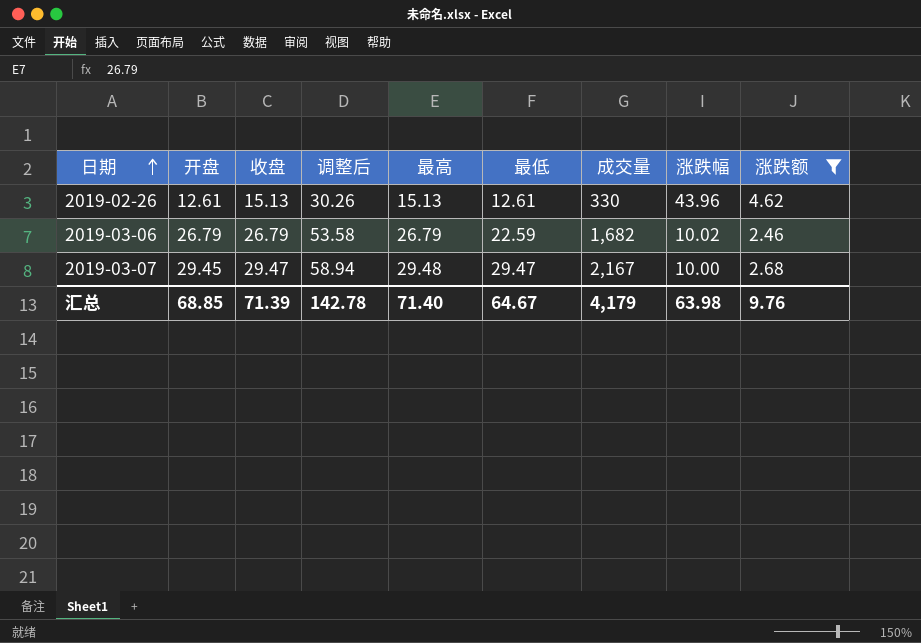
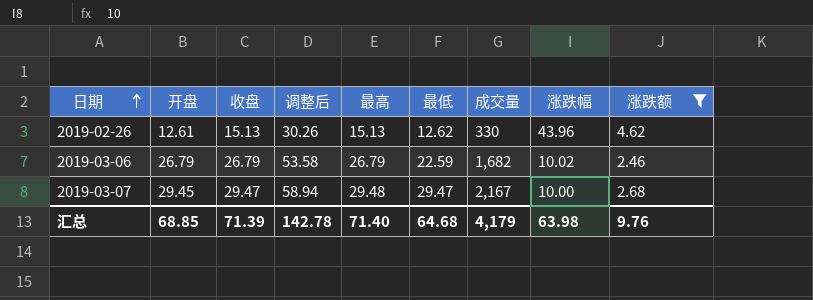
2019-02-26 | 最低: 12.61 -> 12.62
汇总 | 最低: 64.67 -> 64.68

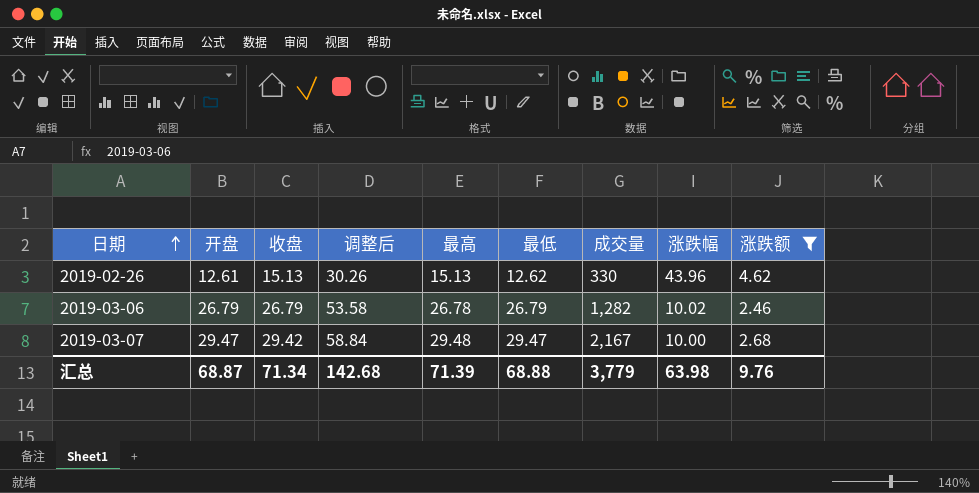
2019-03-06 | 最高: 26.79 -> 26.78
2019-03-06 | 最低: 22.59 -> 26.79
2019-03-06 | 成交量: 1,682 -> 1,282
2019-03-07 | 开盘: 29.45 -> 29.47
2019-03-07 | 收盘: 29.47 -> 29.42
2019-03-07 | 调整后: 58.94 -> 58.84
汇总 | 开盘: 68.85 -> 68.87
汇总 | 收盘: 71.39 -> 71.34
汇总 | 调整后: 142.78 -> 142.68
汇总 | 最高: 71.40 -> 71.39
汇总 | 最低: 64.68 -> 68.88
汇总 | 成交量: 4,179 -> 3,779

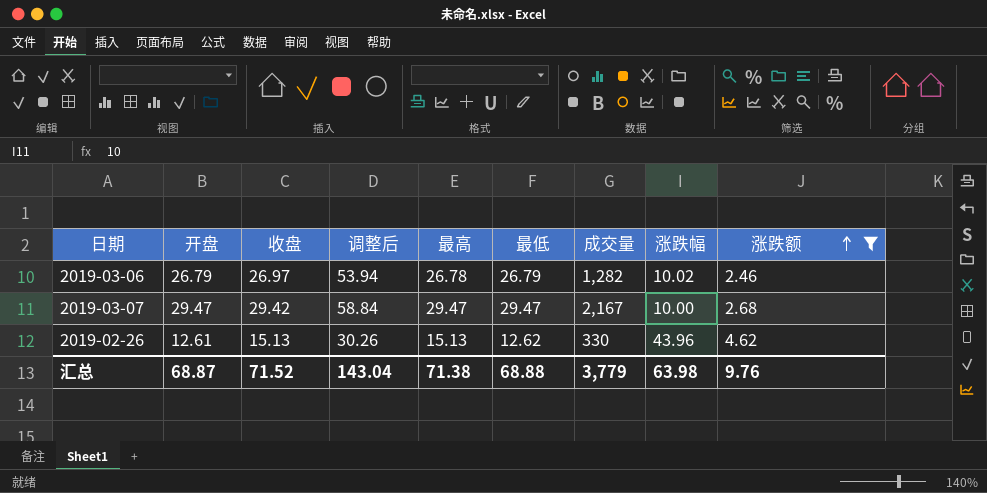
row order: 日期 ascending -> 涨跌额 ascending
2019-03-06 | 收盘: 26.79 -> 26.97
2019-03-06 | 调整后: 53.58 -> 53.94
2019-03-07 | 最高: 29.48 -> 29.47
汇总 | 收盘: 71.34 -> 71.52
汇总 | 调整后: 142.68 -> 143.04
汇总 | 最高: 71.39 -> 71.38

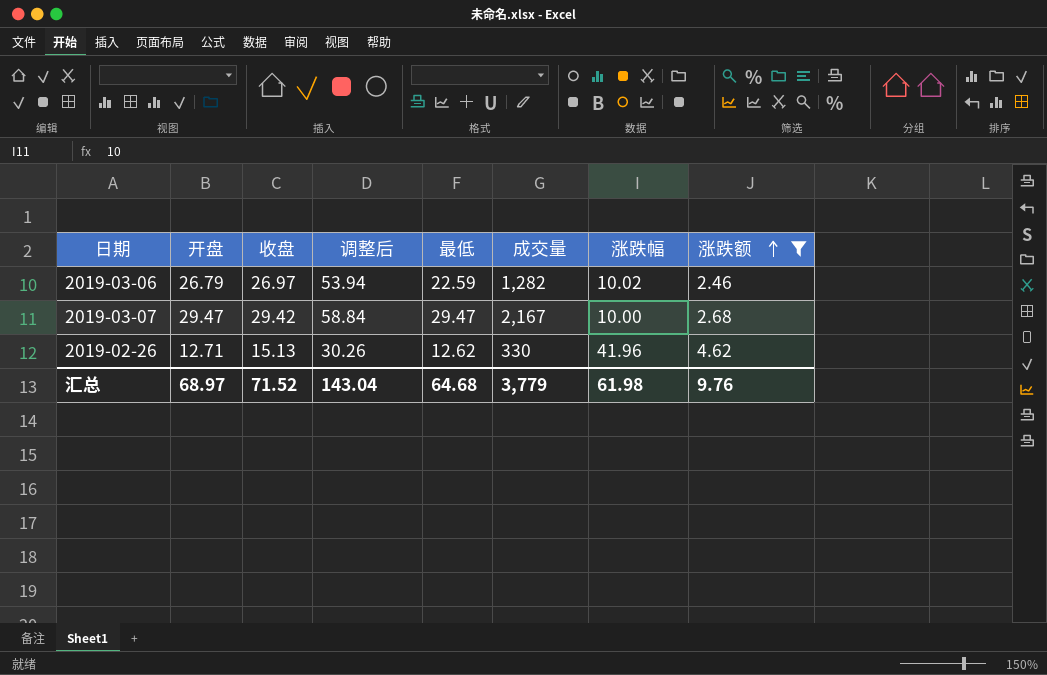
column 最高 | position: 5 -> none
2019-03-06 | 最低: 26.79 -> 22.59
2019-02-26 | 开盘: 12.61 -> 12.71
2019-02-26 | 涨跌幅: 43.96 -> 41.96
汇总 | 开盘: 68.87 -> 68.97
汇总 | 最低: 68.88 -> 64.68
汇总 | 涨跌幅: 63.98 -> 61.98

